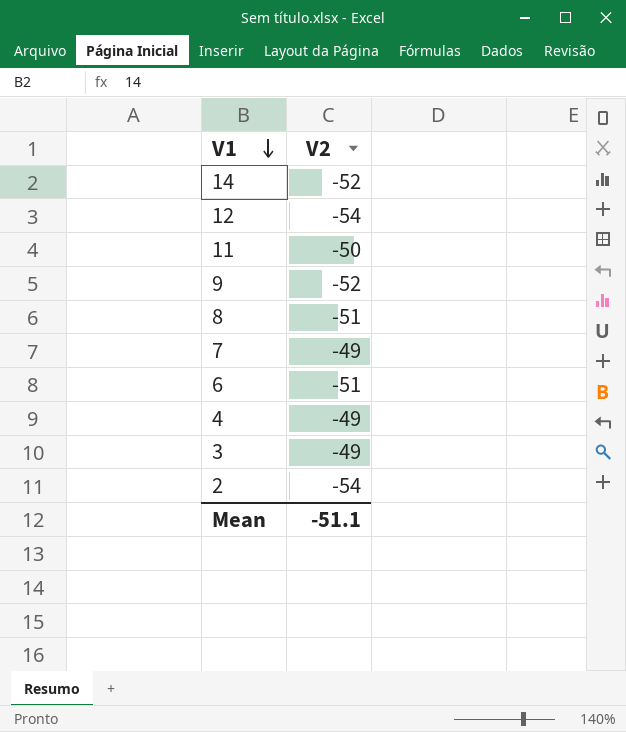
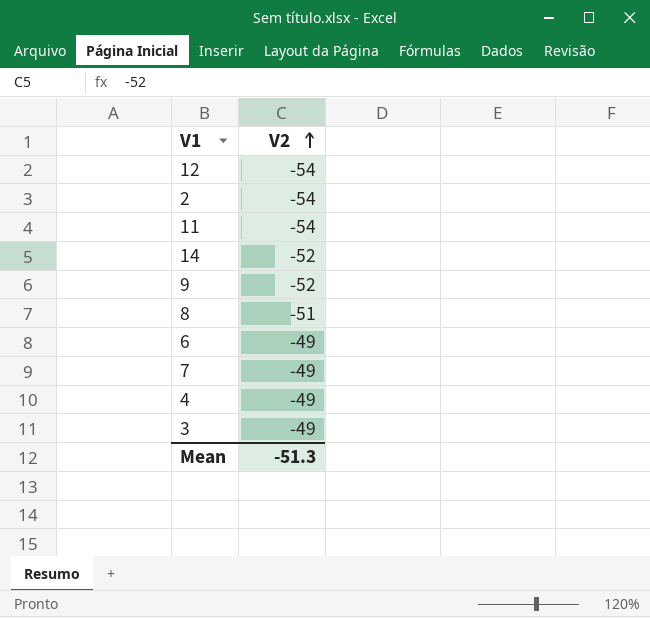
row order: V1 descending -> V2 ascending
11 | V2: -50 -> -54
6 | V2: -51 -> -49
Mean | V2: -51.1 -> -51.3

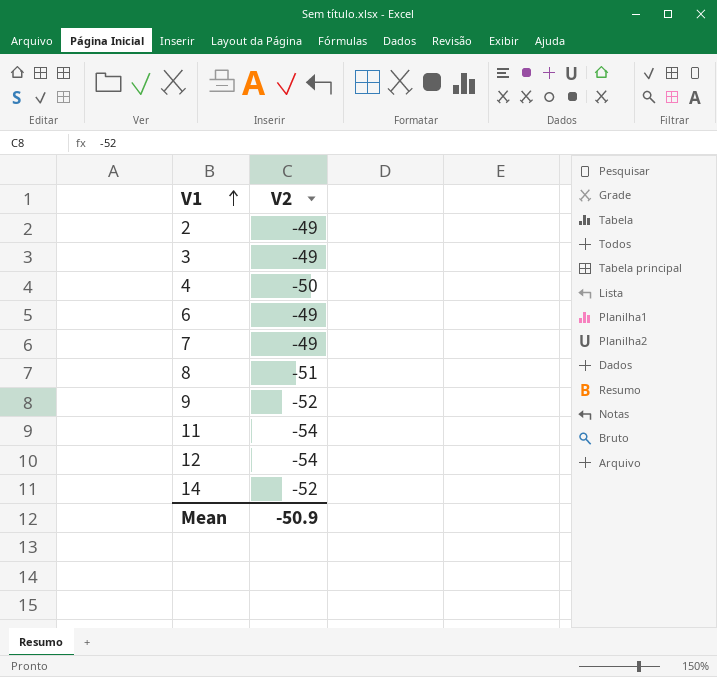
row order: V2 ascending -> V1 ascending
2 | V2: -54 -> -49
4 | V2: -49 -> -50
Mean | V2: -51.3 -> -50.9

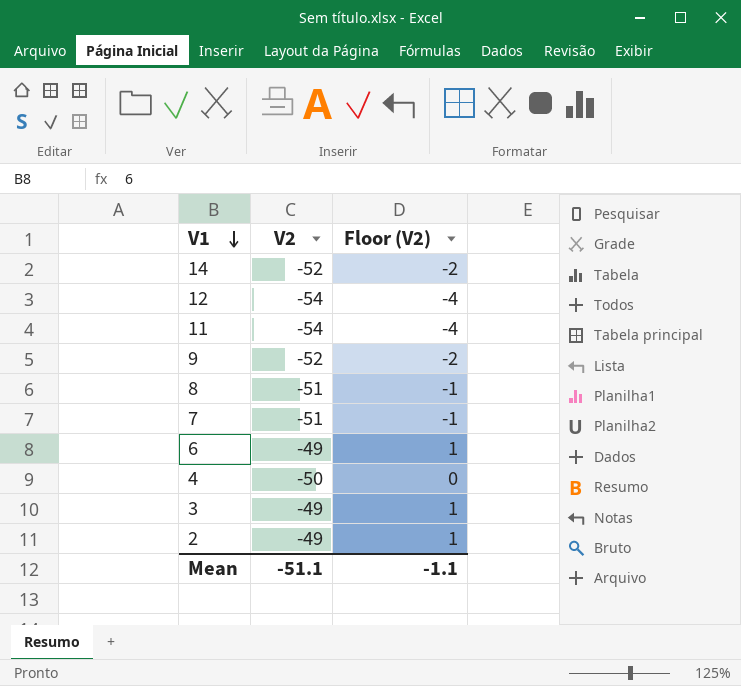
row order: V1 ascending -> V1 descending
column Floor (V2) | formula: none -> [V2] + 50
7 | V2: -49 -> -51
Mean | V2: -50.9 -> -51.1

